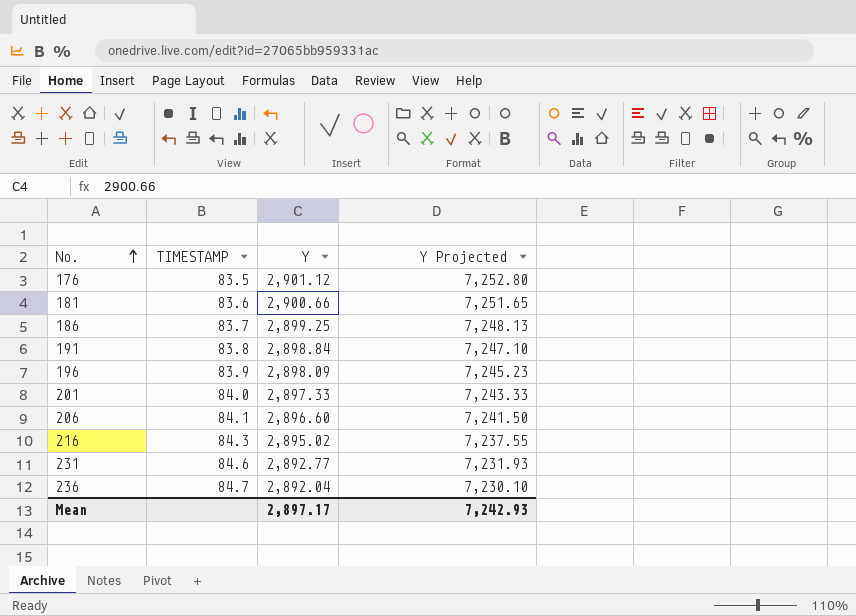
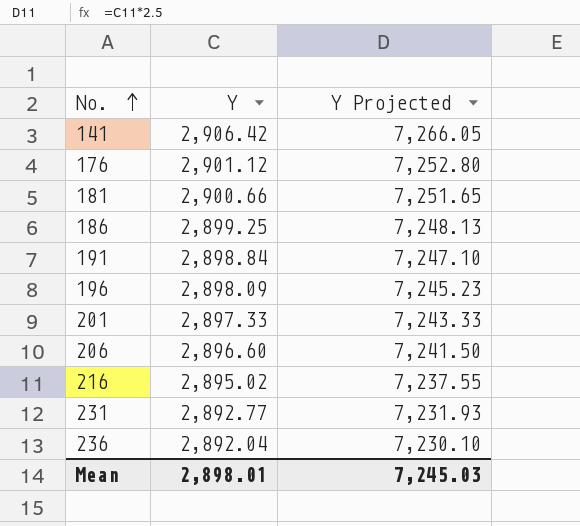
column TIMESTAMP | position: 2 -> none
row 141: none -> 2,906.42 | 7,266.05
Mean | Y: 2,897.17 -> 2,898.01
Mean | Y Projected: 7,242.93 -> 7,245.03

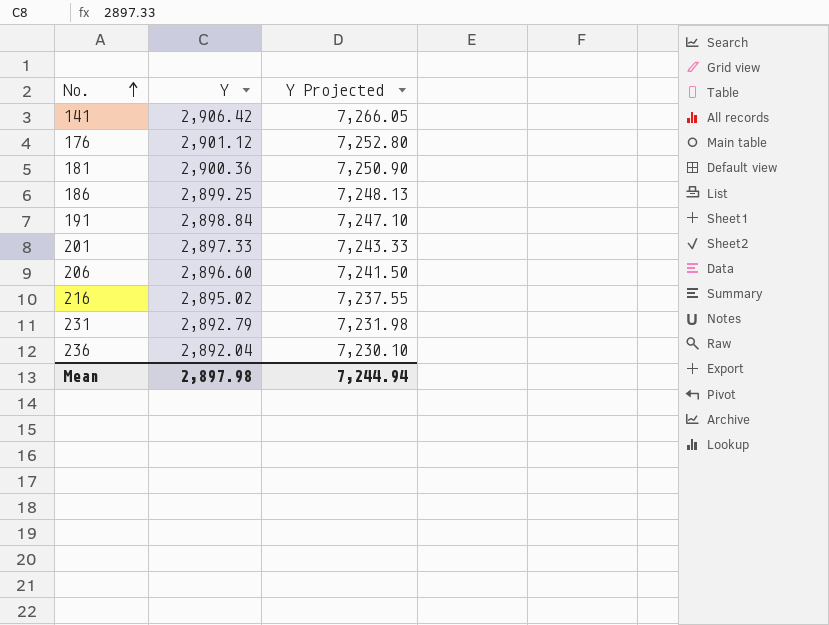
row 196: 2,898.09 | 7,245.23 -> none
181 | Y: 2,900.66 -> 2,900.36
181 | Y Projected: 7,251.65 -> 7,250.90
231 | Y: 2,892.77 -> 2,892.79
231 | Y Projected: 7,231.93 -> 7,231.98
Mean | Y: 2,898.01 -> 2,897.98
Mean | Y Projected: 7,245.03 -> 7,244.94

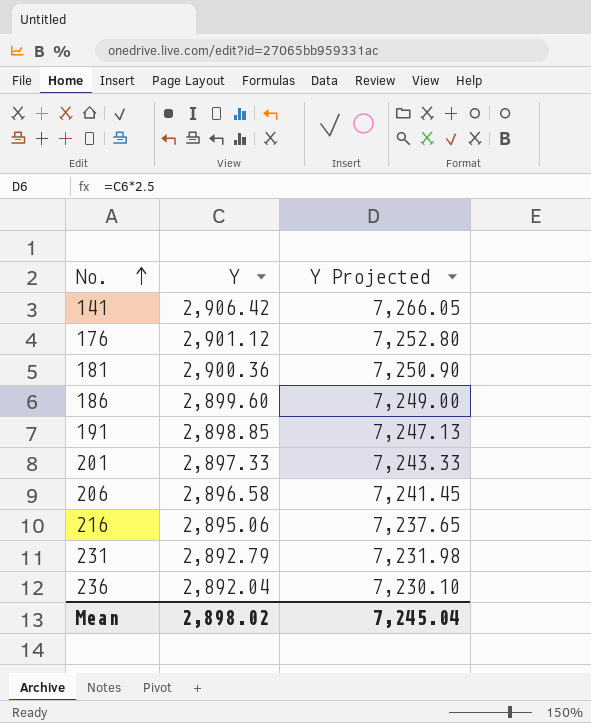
186 | Y: 2,899.25 -> 2,899.60
186 | Y Projected: 7,248.13 -> 7,249.00
191 | Y: 2,898.84 -> 2,898.85
191 | Y Projected: 7,247.10 -> 7,247.13
206 | Y: 2,896.60 -> 2,896.58
206 | Y Projected: 7,241.50 -> 7,241.45
216 | Y: 2,895.02 -> 2,895.06
216 | Y Projected: 7,237.55 -> 7,237.65
Mean | Y: 2,897.98 -> 2,898.02
Mean | Y Projected: 7,244.94 -> 7,245.04

